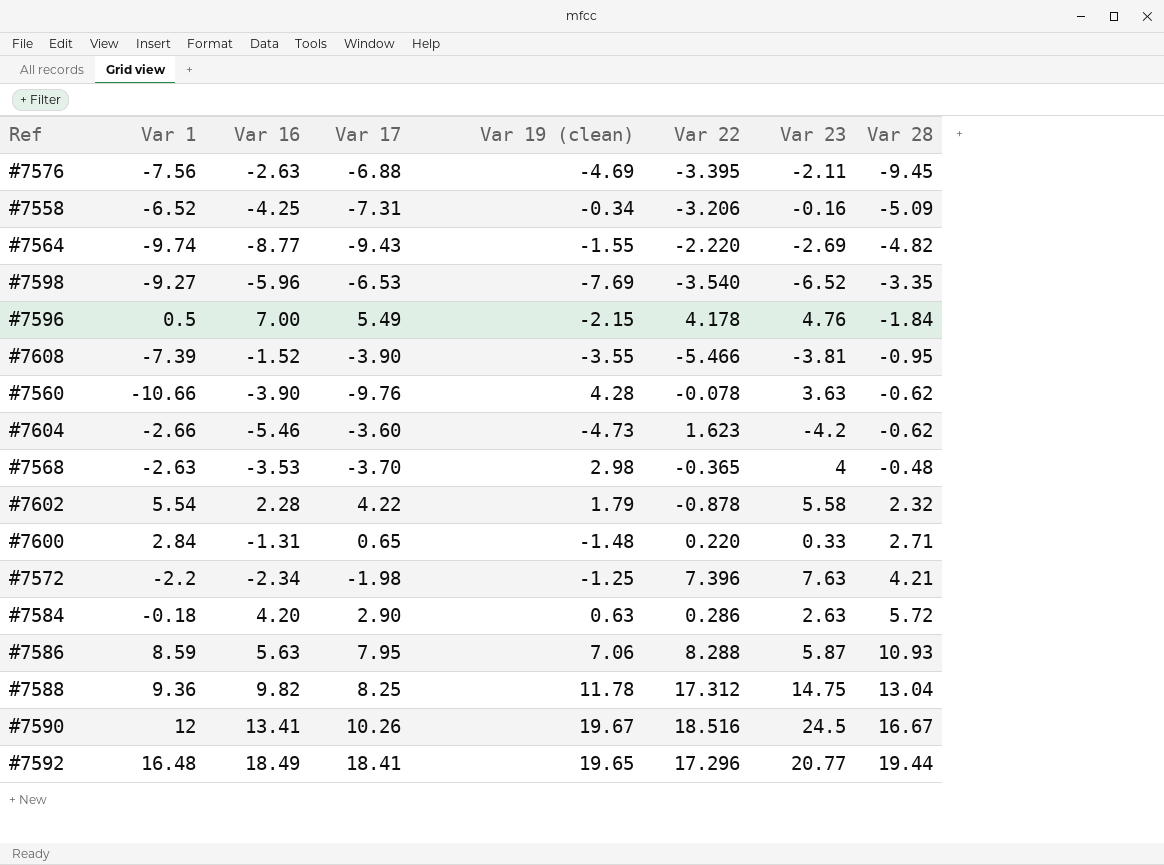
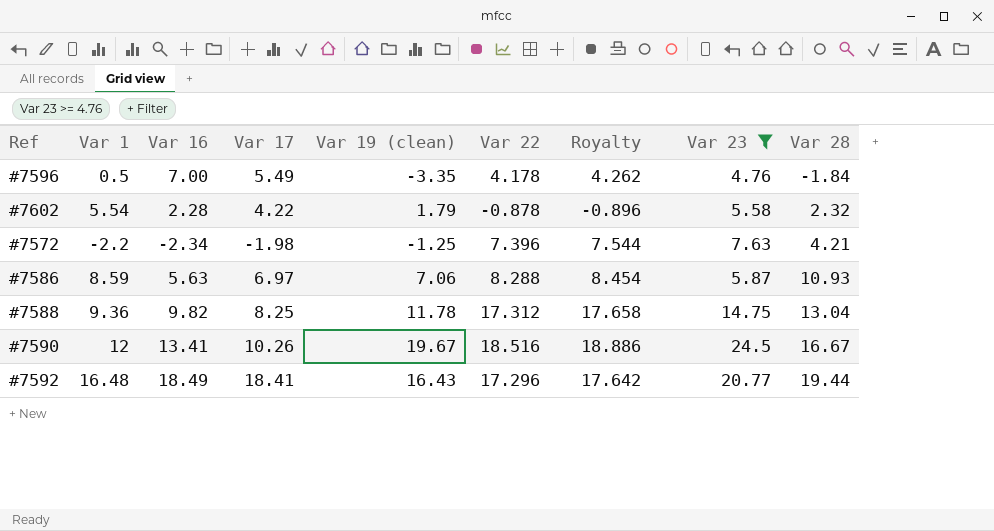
filter: none -> Var 23 >= 4.76
column Royalty | formula: none -> [Var 22] * 1.02
#7596 | Var 19 (clean): -2.15 -> -3.35
#7586 | Var 17: 7.95 -> 6.97
#7592 | Var 19 (clean): 19.65 -> 16.43

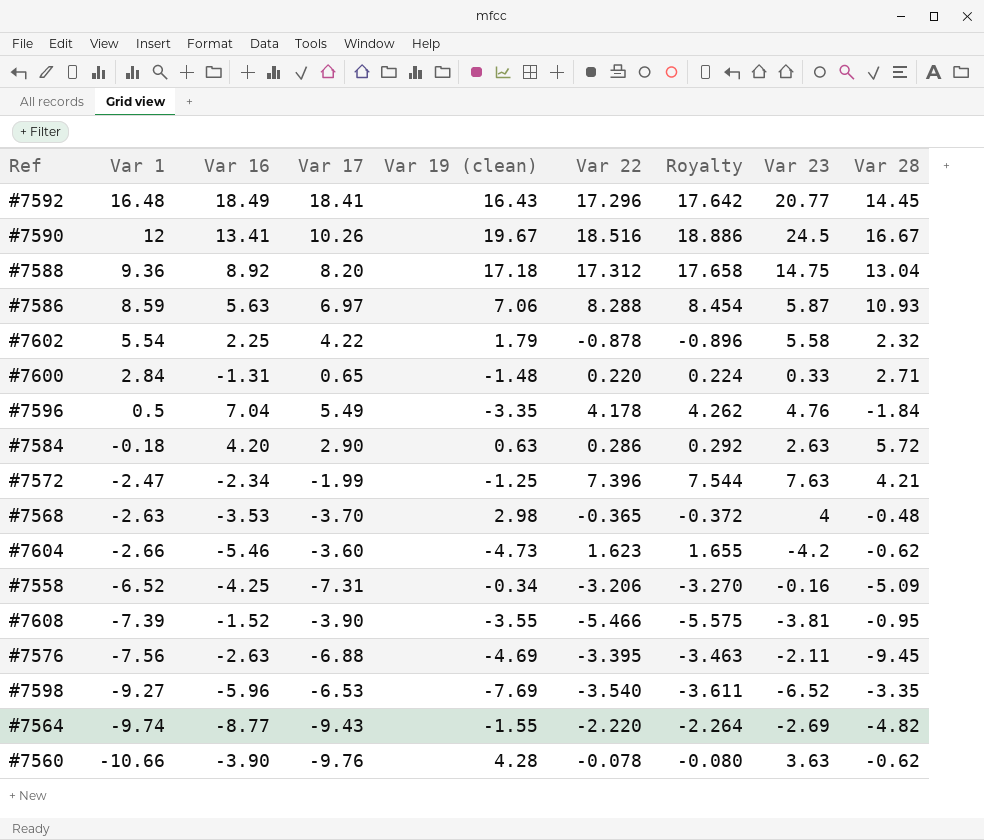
filter: Var 23 >= 4.76 -> none
row order: Var 28 ascending -> Var 1 descending
#7592 | Var 28: 19.44 -> 14.45
#7588 | Var 16: 9.82 -> 8.92
#7588 | Var 17: 8.25 -> 8.20
#7588 | Var 19 (clean): 11.78 -> 17.18
#7602 | Var 16: 2.28 -> 2.25
#7596 | Var 16: 7.00 -> 7.04
#7572 | Var 1: -2.2 -> -2.47
#7572 | Var 17: -1.98 -> -1.99

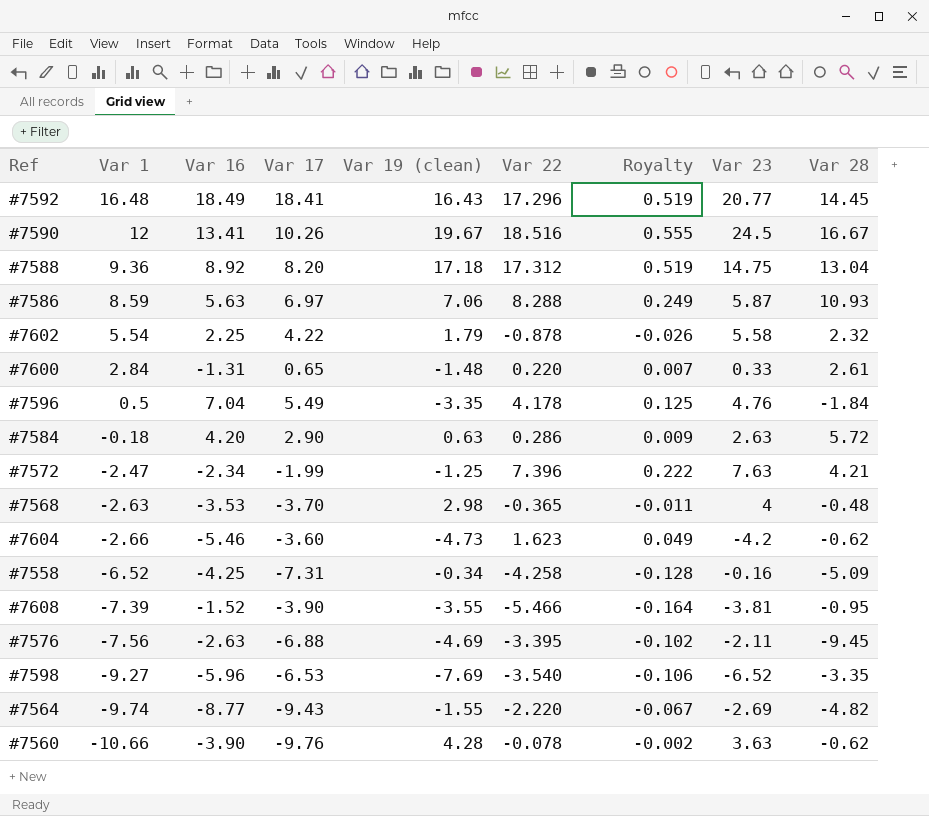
column Royalty | formula: [Var 22] * 1.02 -> [Var 22] * 0.03
#7600 | Var 28: 2.71 -> 2.61
#7558 | Var 22: -3.206 -> -4.258

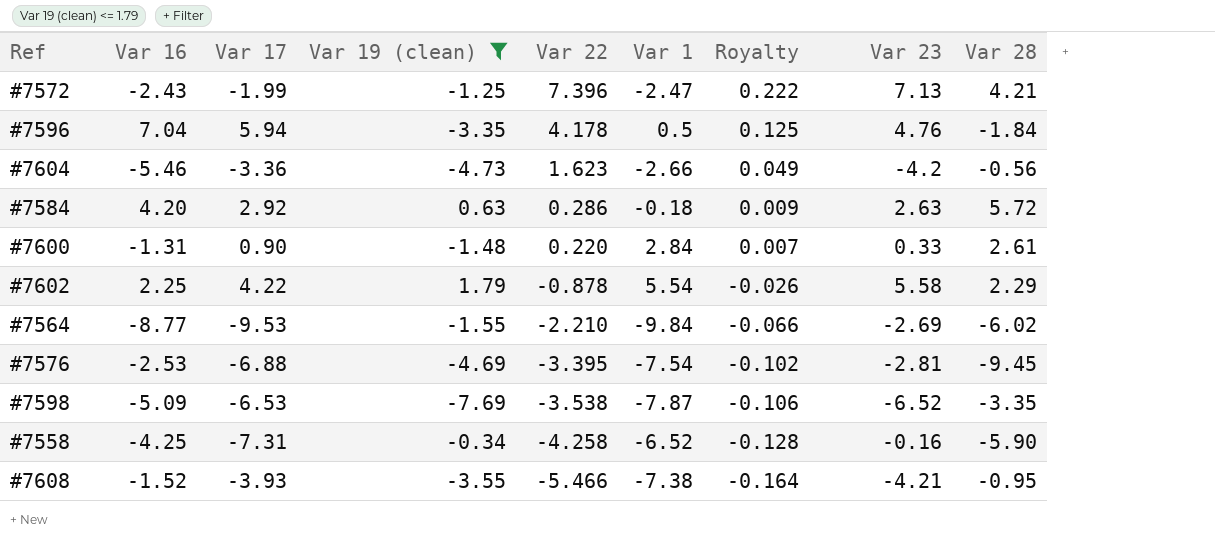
filter: none -> Var 19 (clean) <= 1.79
row order: Var 1 descending -> Var 22 descending
column Var 1 | position: 2 -> 6
#7572 | Var 16: -2.34 -> -2.43
#7572 | Var 23: 7.63 -> 7.13
#7596 | Var 17: 5.49 -> 5.94
#7604 | Var 17: -3.60 -> -3.36
#7604 | Var 28: -0.62 -> -0.56
#7584 | Var 17: 2.90 -> 2.92
#7600 | Var 17: 0.65 -> 0.90
#7602 | Var 28: 2.32 -> 2.29
#7564 | Var 17: -9.43 -> -9.53
#7564 | Var 22: -2.220 -> -2.210
#7564 | Var 1: -9.74 -> -9.84
#7564 | Royalty: -0.067 -> -0.066
#7564 | Var 28: -4.82 -> -6.02
#7576 | Var 16: -2.63 -> -2.53
#7576 | Var 1: -7.56 -> -7.54
#7576 | Var 23: -2.11 -> -2.81
#7598 | Var 16: -5.96 -> -5.09
#7598 | Var 22: -3.540 -> -3.538
#7598 | Var 1: -9.27 -> -7.87
#7558 | Var 28: -5.09 -> -5.90
#7608 | Var 17: -3.90 -> -3.93
#7608 | Var 1: -7.39 -> -7.38
#7608 | Var 23: -3.81 -> -4.21

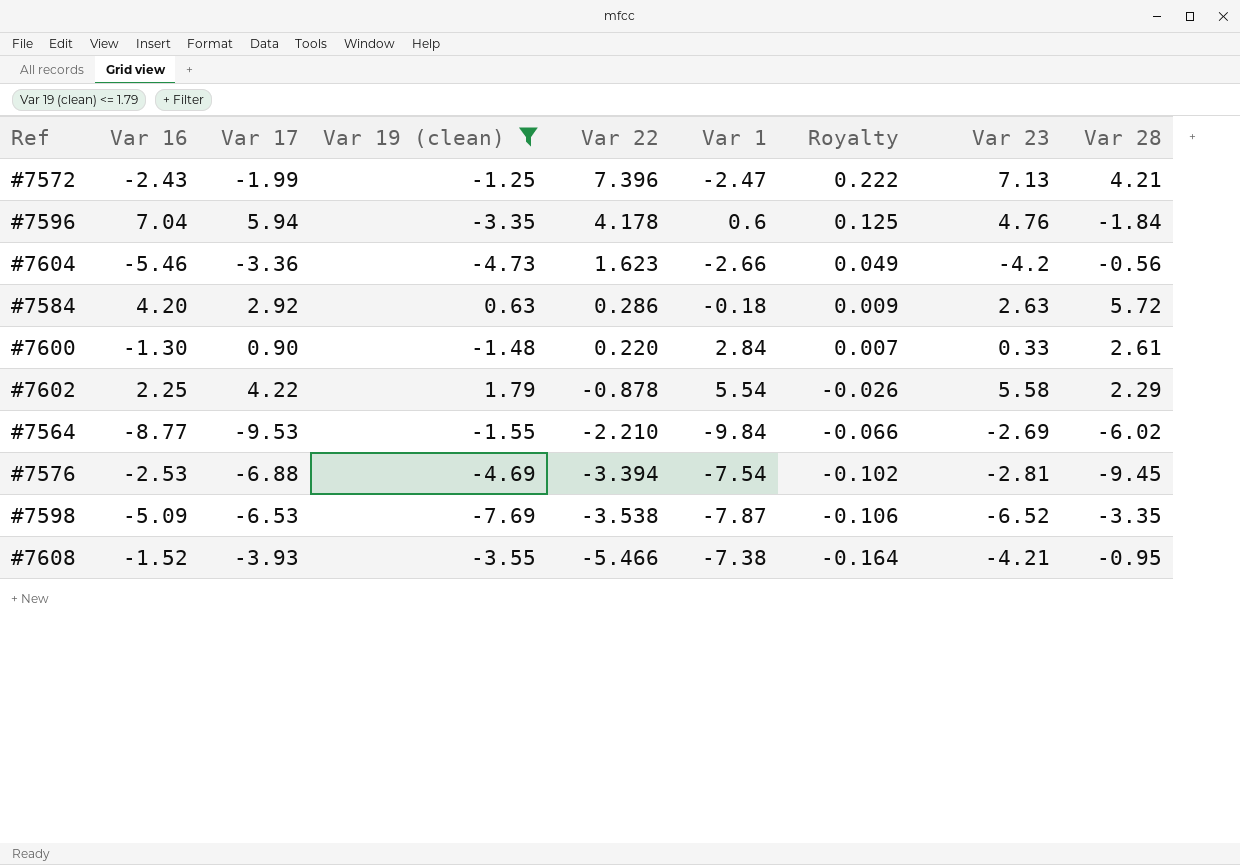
row #7558: -4.25 | -7.31 | -0.34 | -4.258 | -6.52 | -0.128 | -0.16 | -5.90 -> none
#7596 | Var 1: 0.5 -> 0.6
#7600 | Var 16: -1.31 -> -1.30
#7576 | Var 22: -3.395 -> -3.394

